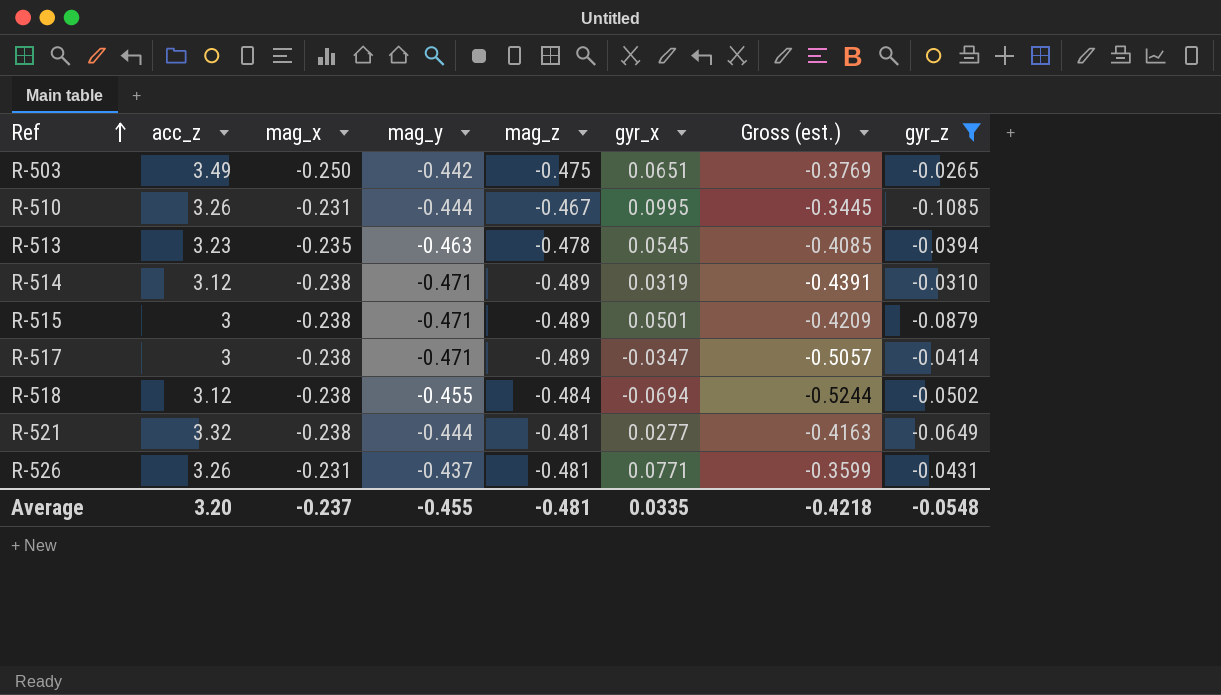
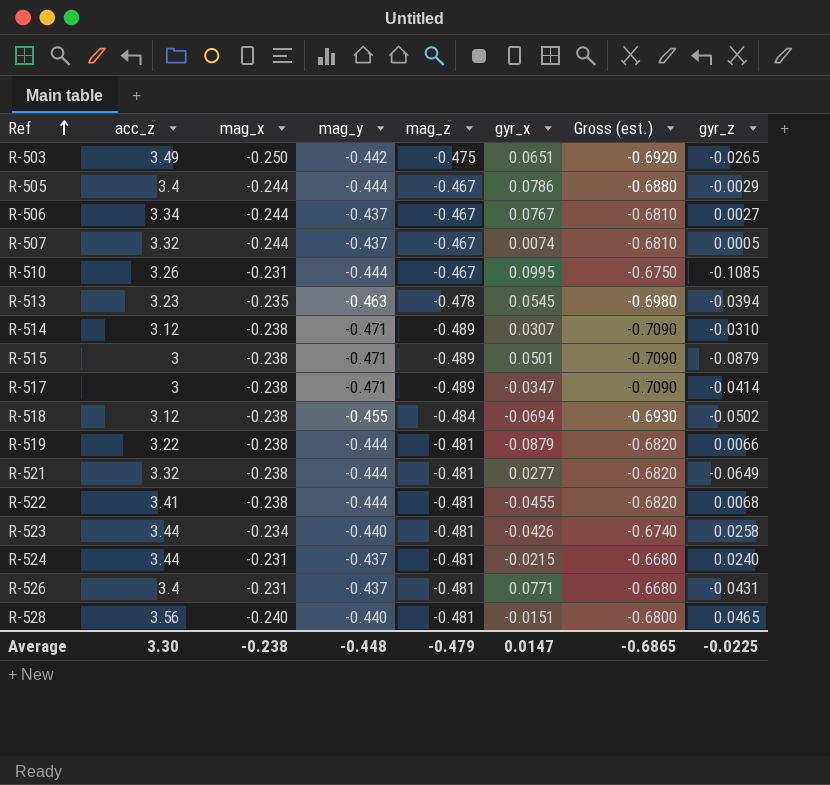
filter: gyr_z <= -0.0265 -> none
column Gross (est.) | formula: [mag_y] + [gyr_x] -> [mag_x] + [mag_y]
R-514 | gyr_x: 0.0319 -> 0.0307
R-526 | acc_z: 3.26 -> 3.4
Average | acc_z: 3.20 -> 3.30
Average | mag_x: -0.237 -> -0.238
Average | mag_y: -0.455 -> -0.448
Average | mag_z: -0.481 -> -0.479
Average | gyr_x: 0.0335 -> 0.0147
Average | Gross (est.): -0.4218 -> -0.6865
Average | gyr_z: -0.0548 -> -0.0225

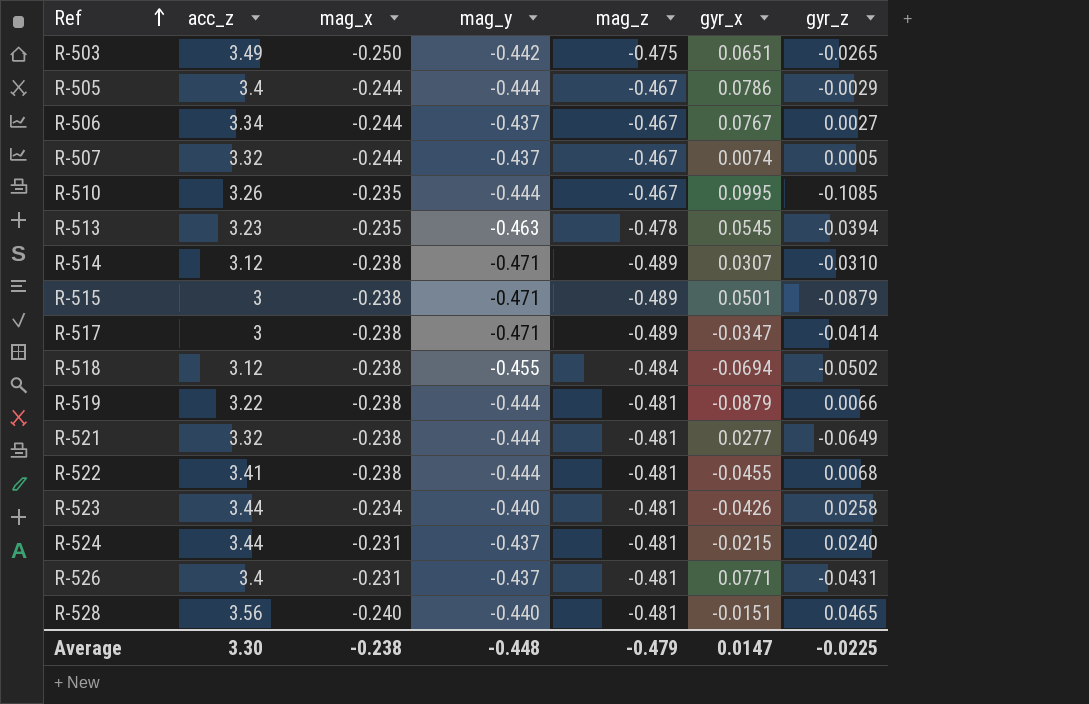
column Gross (est.) | formula: [mag_x] + [mag_y] -> none
R-510 | mag_x: -0.231 -> -0.235

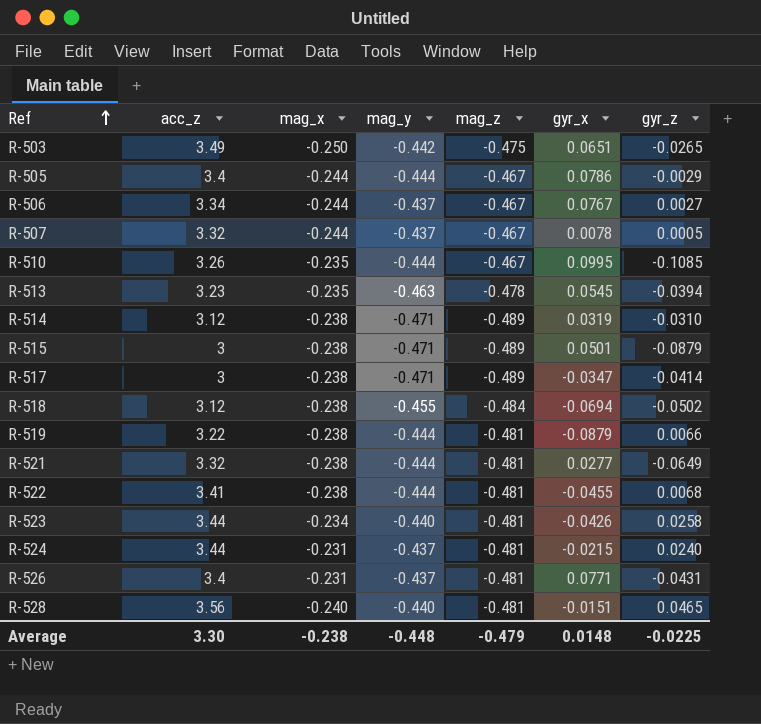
R-507 | gyr_x: 0.0074 -> 0.0078
R-514 | gyr_x: 0.0307 -> 0.0319
Average | gyr_x: 0.0147 -> 0.0148

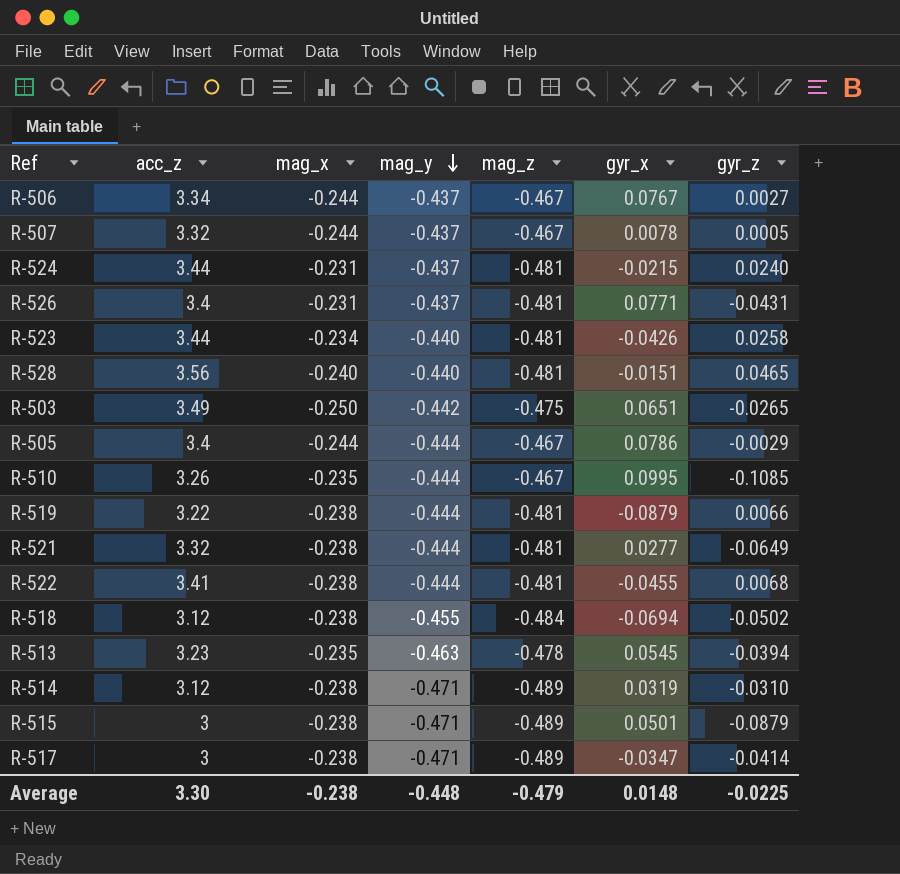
row order: Ref ascending -> mag_y descending

